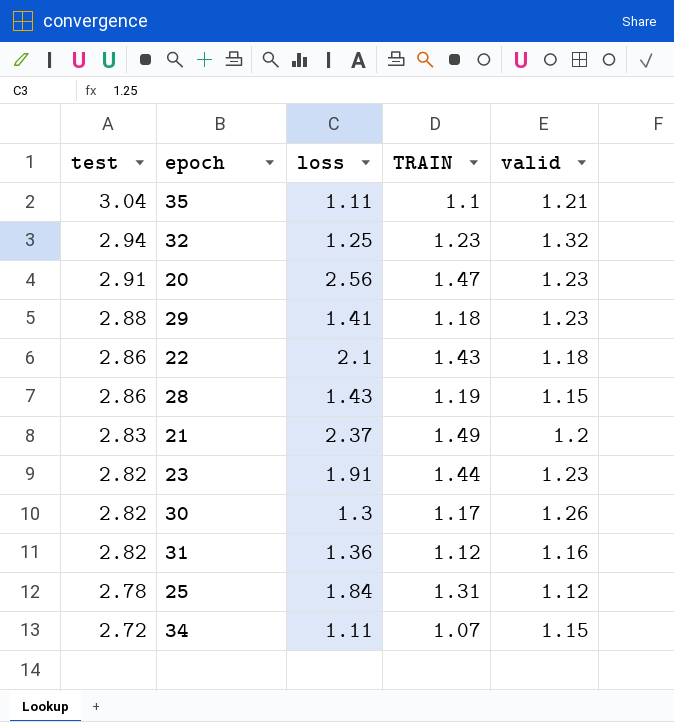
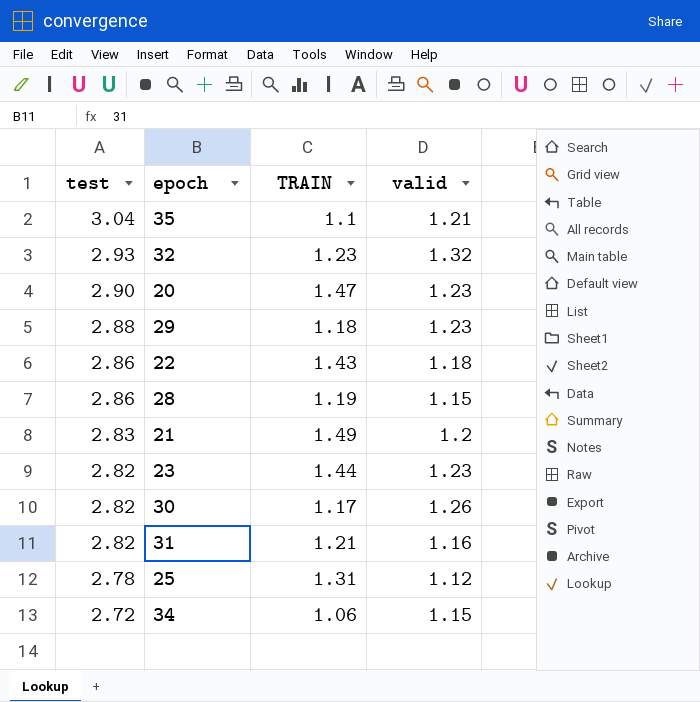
column loss | position: 3 -> none
32 | test: 2.94 -> 2.93
20 | test: 2.91 -> 2.90
31 | TRAIN: 1.12 -> 1.21
34 | TRAIN: 1.07 -> 1.06

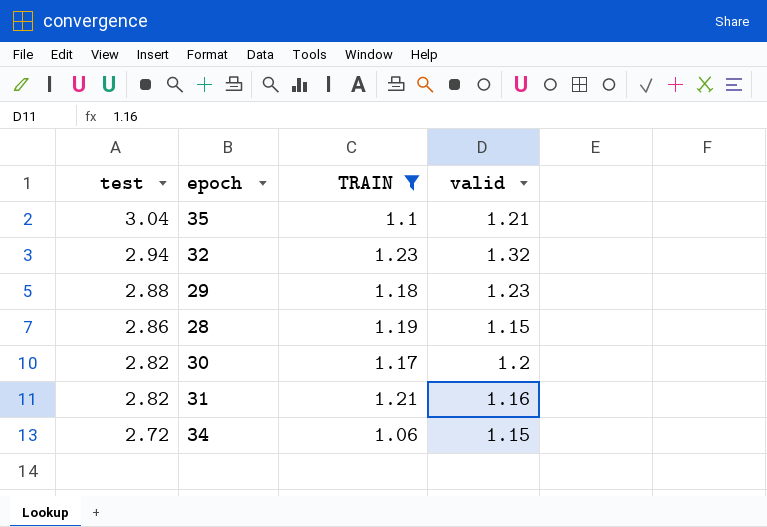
filter: none -> TRAIN <= 1.23
32 | test: 2.93 -> 2.94
30 | valid: 1.26 -> 1.2

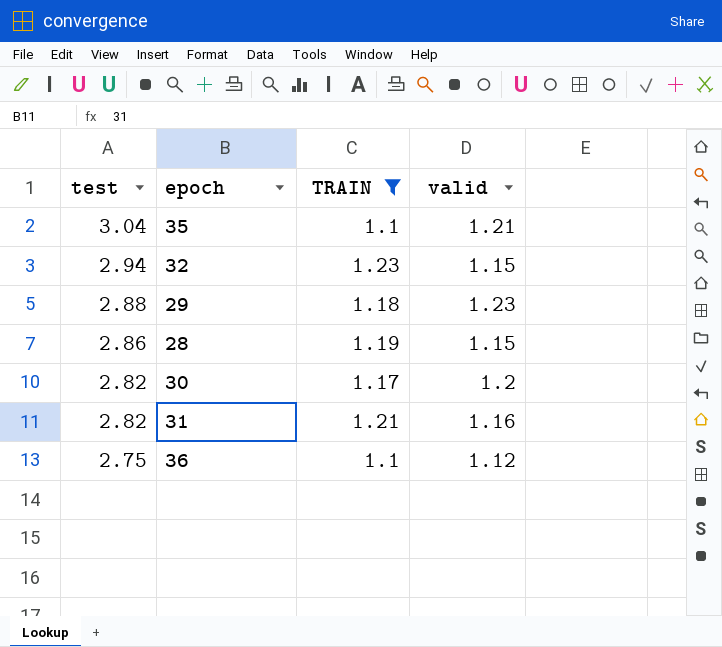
row 34: 2.72 | 1.06 | 1.15 -> none
32 | valid: 1.32 -> 1.15
row 36: none -> 2.75 | 1.1 | 1.12

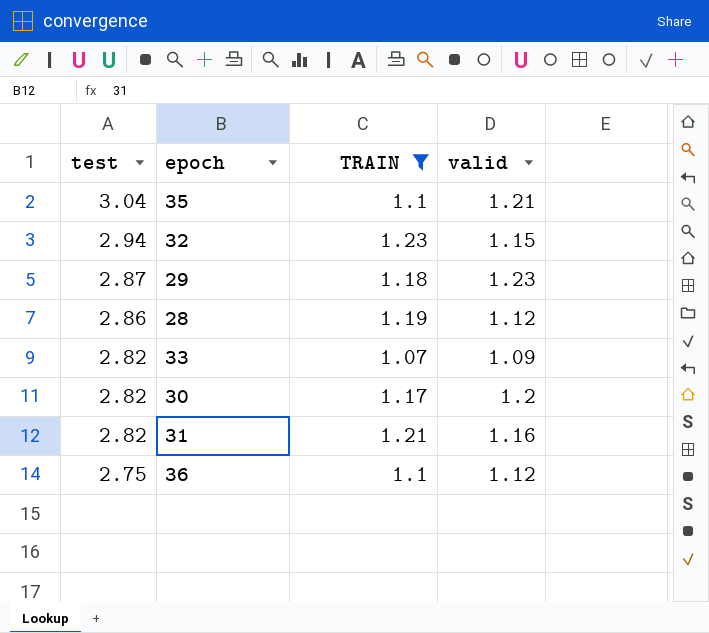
29 | test: 2.88 -> 2.87
28 | valid: 1.15 -> 1.12
row 33: none -> 2.82 | 1.07 | 1.09

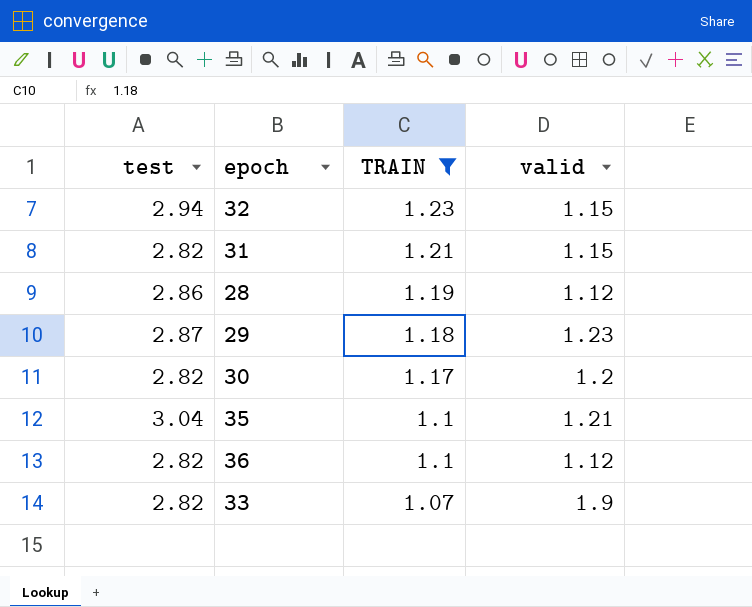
row order: test descending -> TRAIN descending
31 | valid: 1.16 -> 1.15
36 | test: 2.75 -> 2.82
33 | valid: 1.09 -> 1.9

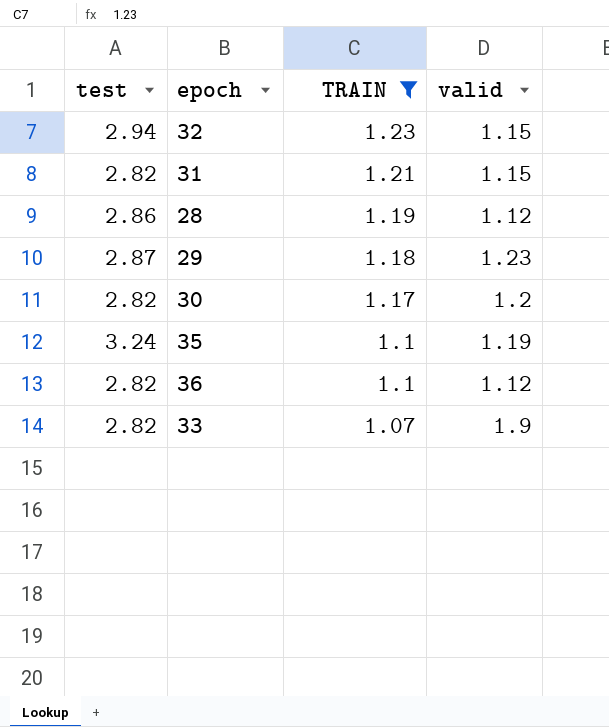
35 | test: 3.04 -> 3.24
35 | valid: 1.21 -> 1.19

